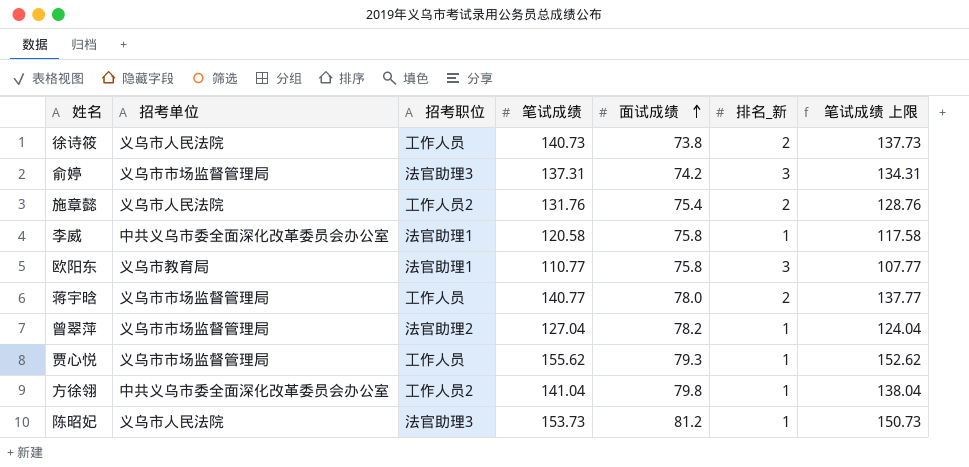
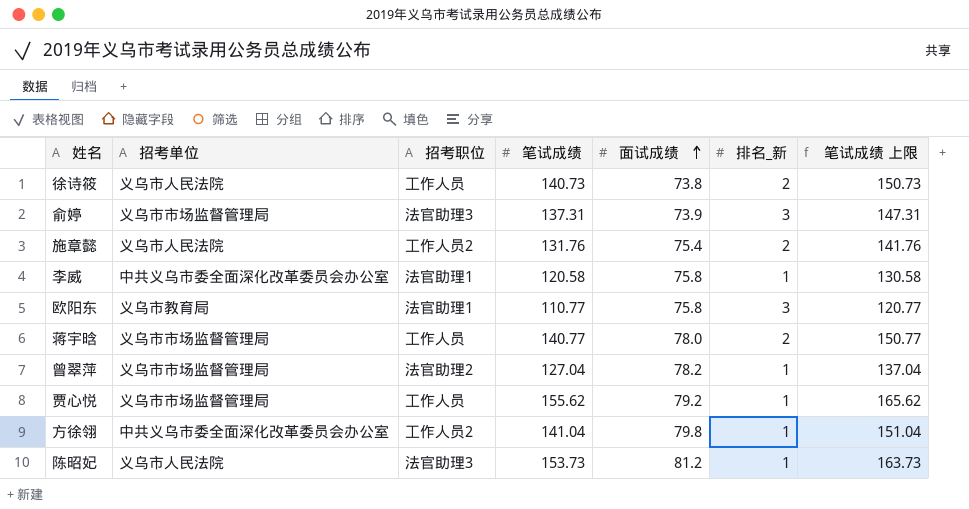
column 笔试成绩 上限 | formula: [笔试成绩] - 3 -> [笔试成绩] + 10
俞婷 | 面试成绩: 74.2 -> 73.9
贾心悦 | 面试成绩: 79.3 -> 79.2

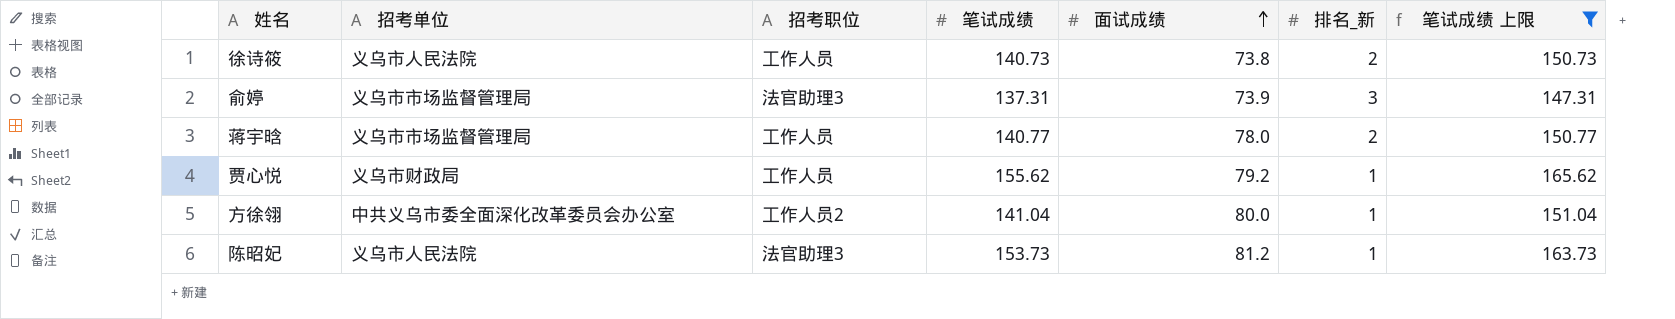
filter: none -> 笔试成绩 上限 >= 147.31
贾心悦 | 招考单位: 义乌市市场监督管理局 -> 义乌市财政局
方徐翎 | 面试成绩: 79.8 -> 80.0

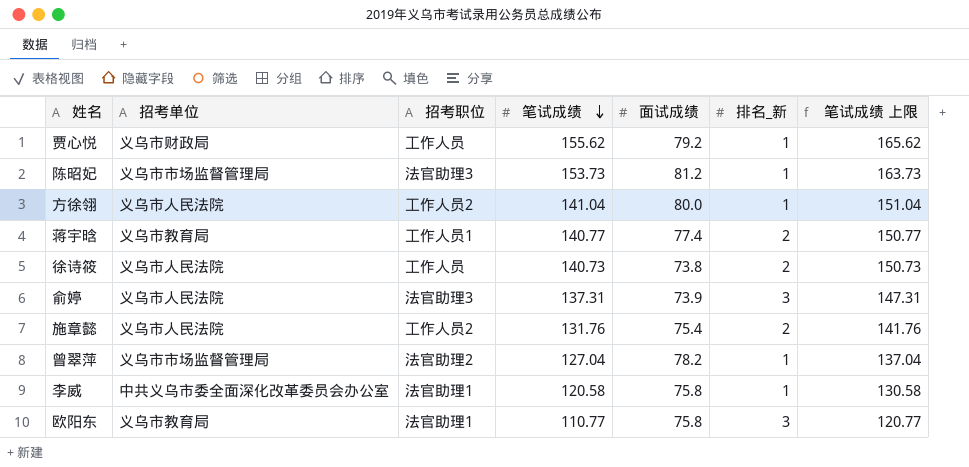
filter: 笔试成绩 上限 >= 147.31 -> none
row order: 面试成绩 ascending -> 笔试成绩 descending
陈昭妃 | 招考单位: 义乌市人民法院 -> 义乌市市场监督管理局
方徐翎 | 招考单位: 中共义乌市委全面深化改革委员会办公室 -> 义乌市人民法院
蒋宇晗 | 招考单位: 义乌市市场监督管理局 -> 义乌市教育局
蒋宇晗 | 招考职位: 工作人员 -> 工作人员1
蒋宇晗 | 面试成绩: 78.0 -> 77.4
俞婷 | 招考单位: 义乌市市场监督管理局 -> 义乌市人民法院

